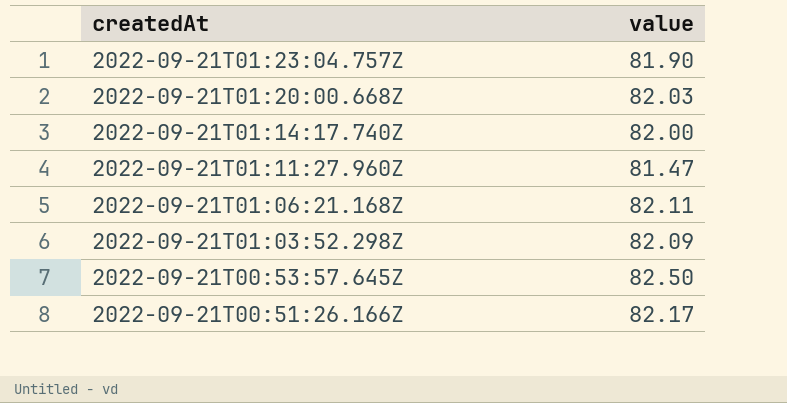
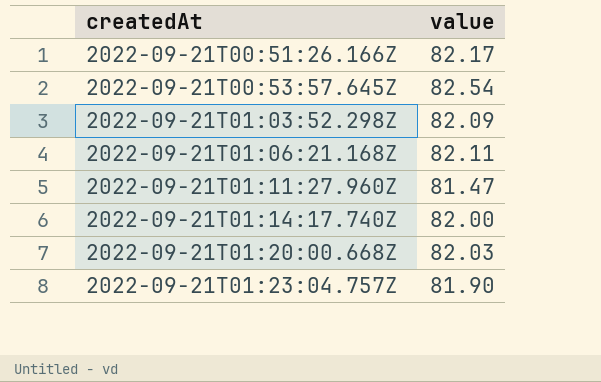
row order: createdAt descending -> createdAt ascending
2022-09-21T00:53:57.645Z | value: 82.50 -> 82.54

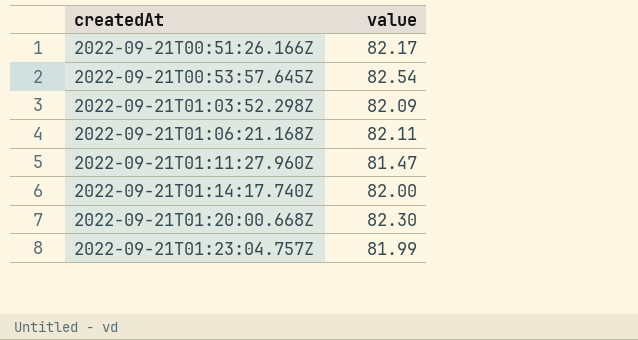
2022-09-21T01:20:00.668Z | value: 82.03 -> 82.30
2022-09-21T01:23:04.757Z | value: 81.90 -> 81.99

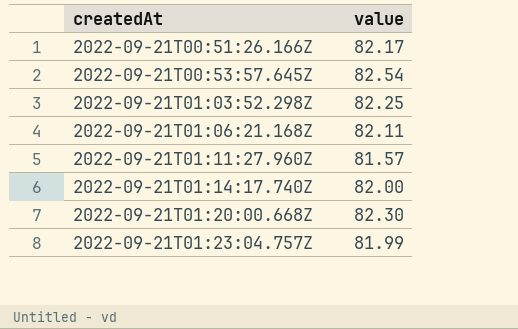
2022-09-21T01:03:52.298Z | value: 82.09 -> 82.25
2022-09-21T01:11:27.960Z | value: 81.47 -> 81.57

